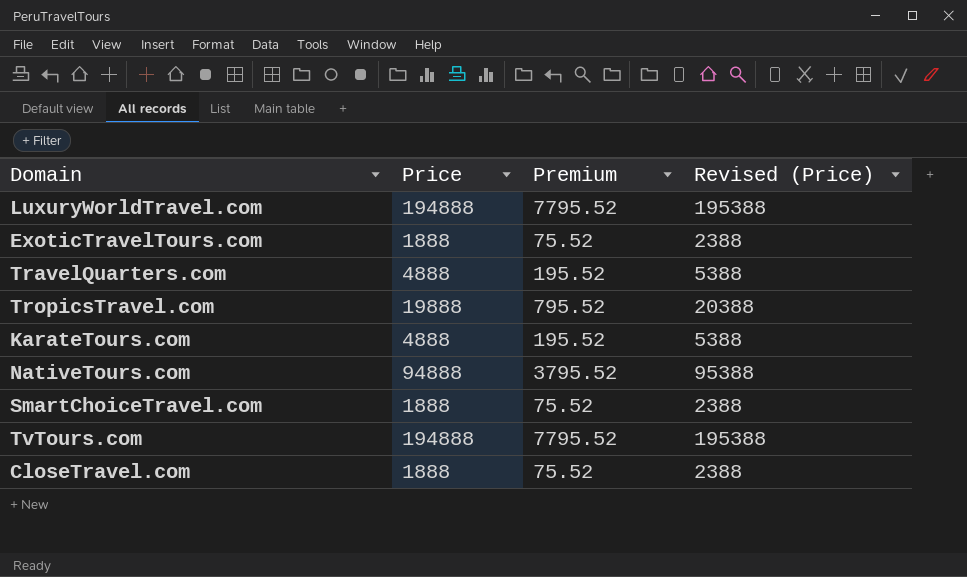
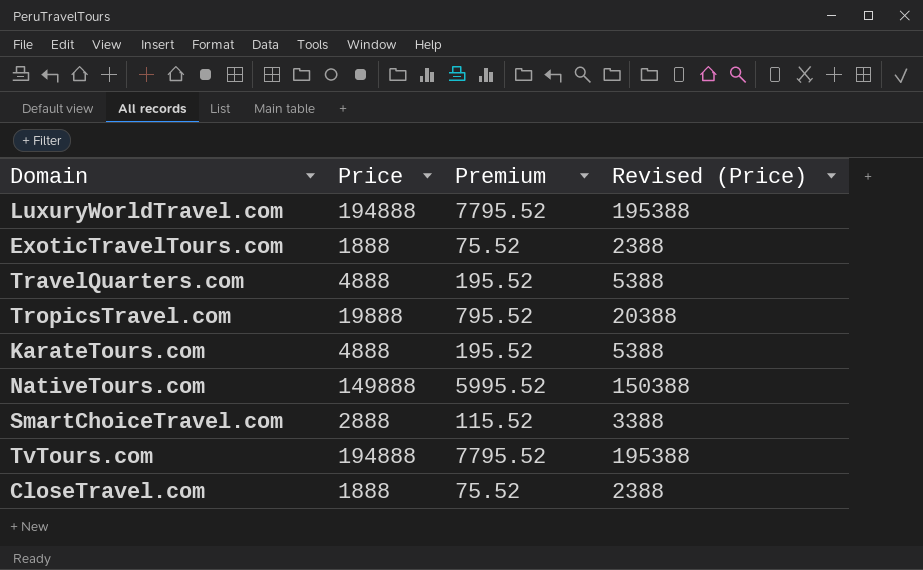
NativeTours.com | Price: 94888 -> 149888
NativeTours.com | Premium: 3795.52 -> 5995.52
NativeTours.com | Revised (Price): 95388 -> 150388
SmartChoiceTravel.com | Price: 1888 -> 2888
SmartChoiceTravel.com | Premium: 75.52 -> 115.52
SmartChoiceTravel.com | Revised (Price): 2388 -> 3388

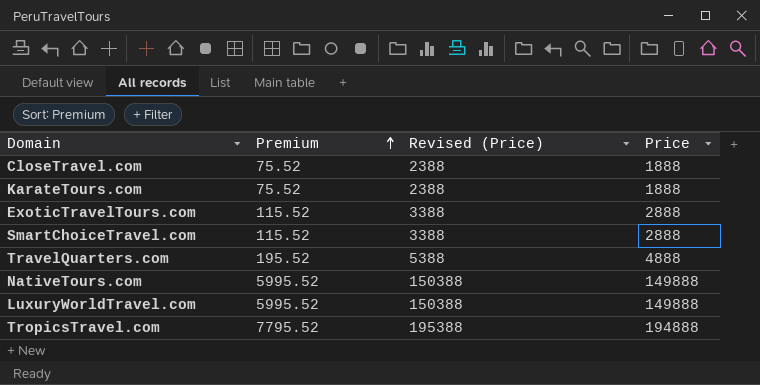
row order: none -> Premium ascending
column Price | position: 2 -> 4
row TvTours.com: 194888 | 7795.52 | 195388 -> none
KarateTours.com | Premium: 195.52 -> 75.52
KarateTours.com | Revised (Price): 5388 -> 2388
KarateTours.com | Price: 4888 -> 1888
ExoticTravelTours.com | Premium: 75.52 -> 115.52
ExoticTravelTours.com | Revised (Price): 2388 -> 3388
ExoticTravelTours.com | Price: 1888 -> 2888
LuxuryWorldTravel.com | Premium: 7795.52 -> 5995.52
LuxuryWorldTravel.com | Revised (Price): 195388 -> 150388
LuxuryWorldTravel.com | Price: 194888 -> 149888
TropicsTravel.com | Premium: 795.52 -> 7795.52
TropicsTravel.com | Revised (Price): 20388 -> 195388
TropicsTravel.com | Price: 19888 -> 194888

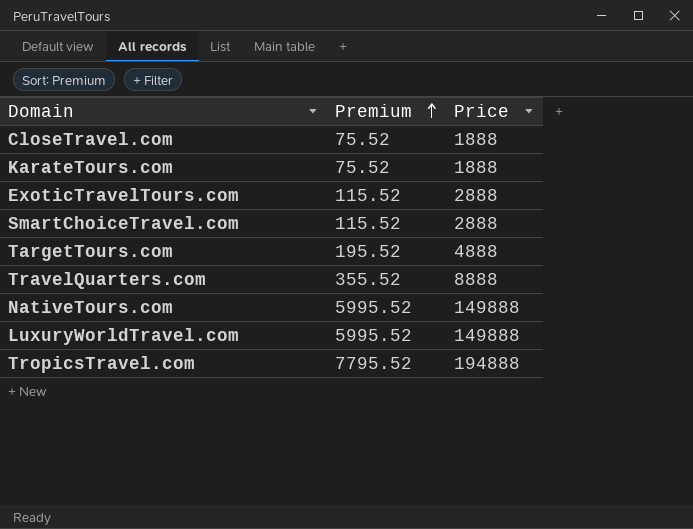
column Revised (Price) | formula: [Price] + 500 -> none
row TargetTours.com: none -> 195.52 | 4888
TravelQuarters.com | Premium: 195.52 -> 355.52
TravelQuarters.com | Price: 4888 -> 8888

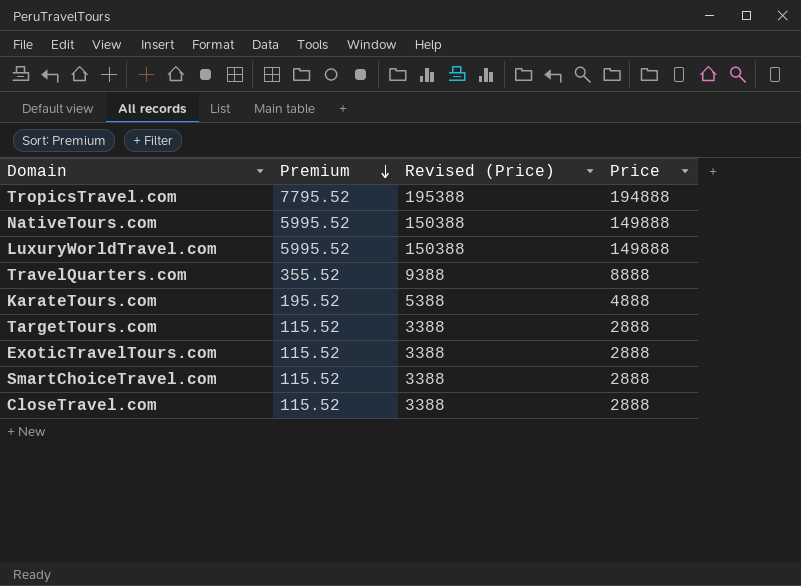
row order: Premium ascending -> Premium descending
column Revised (Price) | formula: none -> [Price] + 500
KarateTours.com | Premium: 75.52 -> 195.52
KarateTours.com | Price: 1888 -> 4888
TargetTours.com | Premium: 195.52 -> 115.52
TargetTours.com | Price: 4888 -> 2888
CloseTravel.com | Premium: 75.52 -> 115.52
CloseTravel.com | Price: 1888 -> 2888

